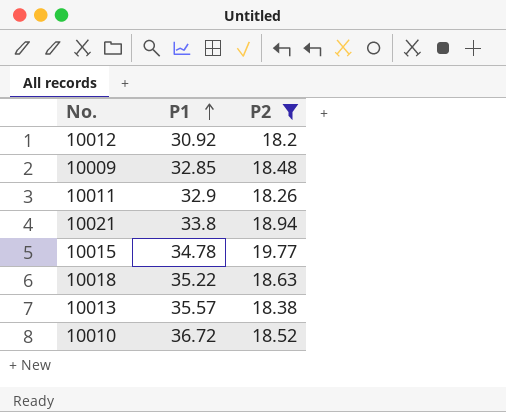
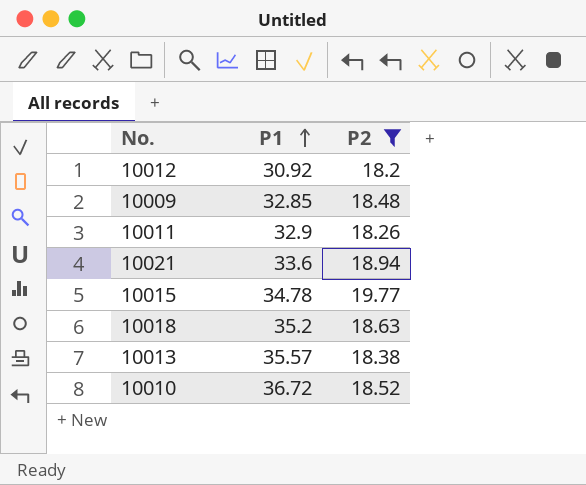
10021 | P1: 33.8 -> 33.6
10018 | P1: 35.22 -> 35.2

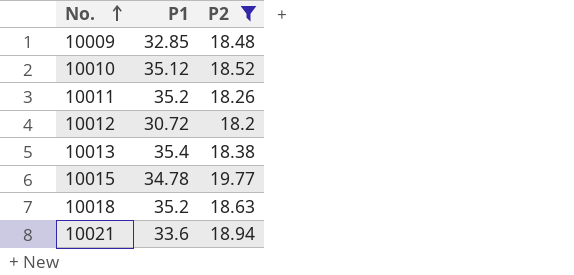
row order: P1 ascending -> No. ascending
10010 | P1: 36.72 -> 35.12
10011 | P1: 32.9 -> 35.2
10012 | P1: 30.92 -> 30.72
10013 | P1: 35.57 -> 35.4

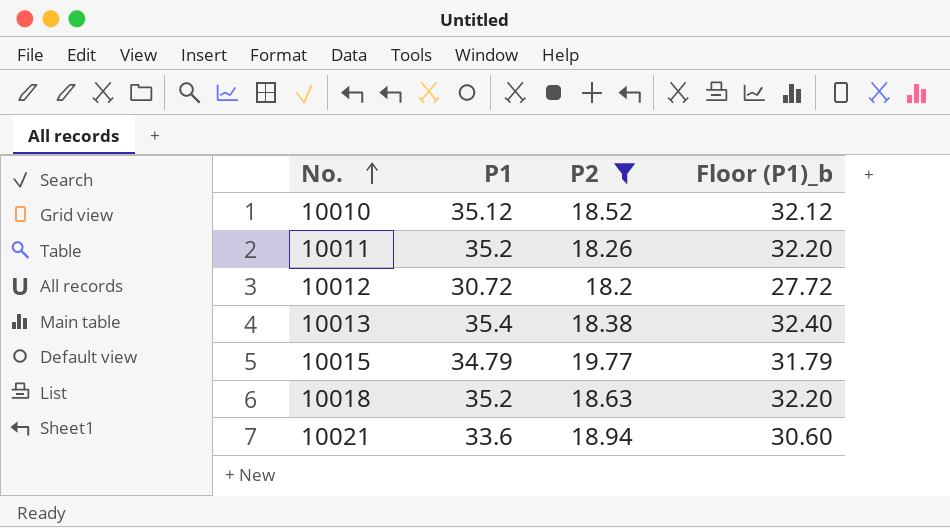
column Floor (P1)_b | formula: none -> [P1] - 3
row 10009: 32.85 | 18.48 -> none
10015 | P1: 34.78 -> 34.79

